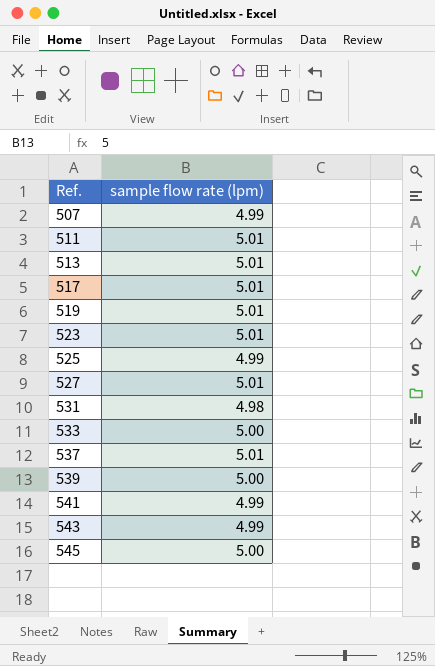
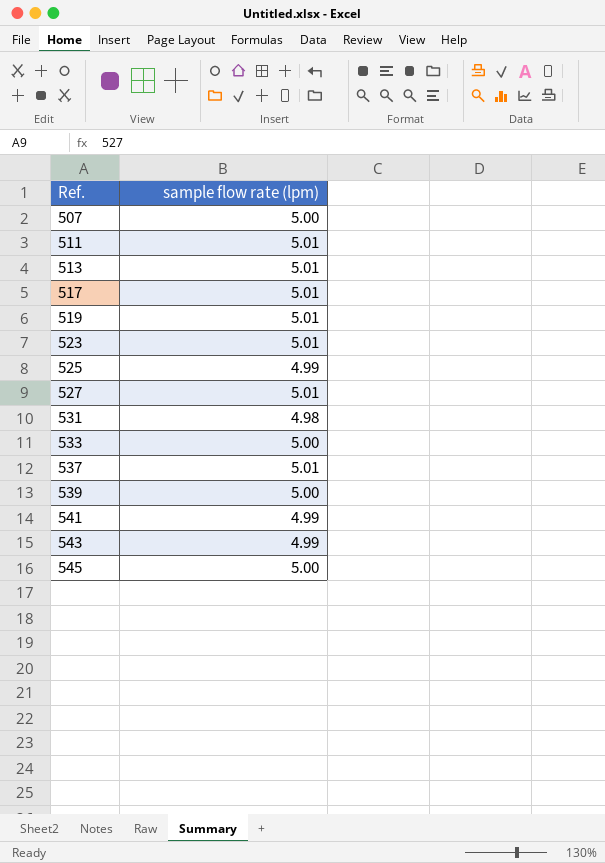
507 | sample flow rate (lpm): 4.99 -> 5.00

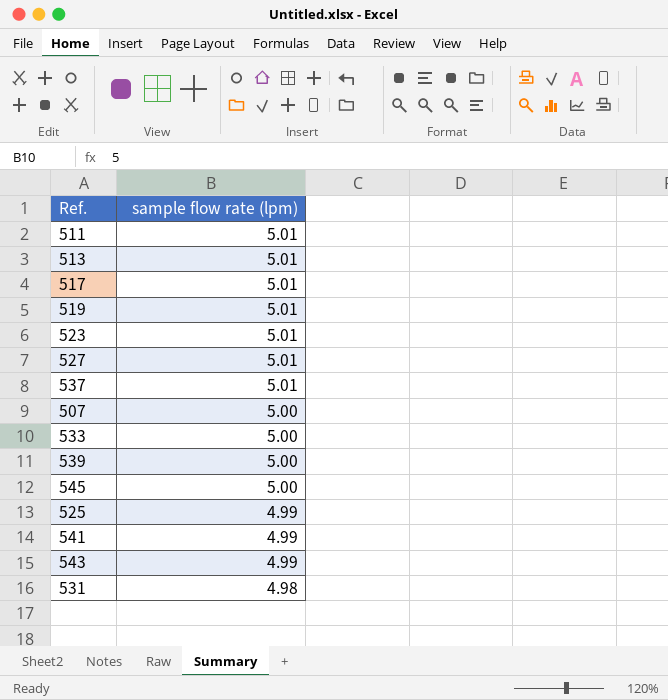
row order: Ref. ascending -> sample flow rate (lpm) descending

